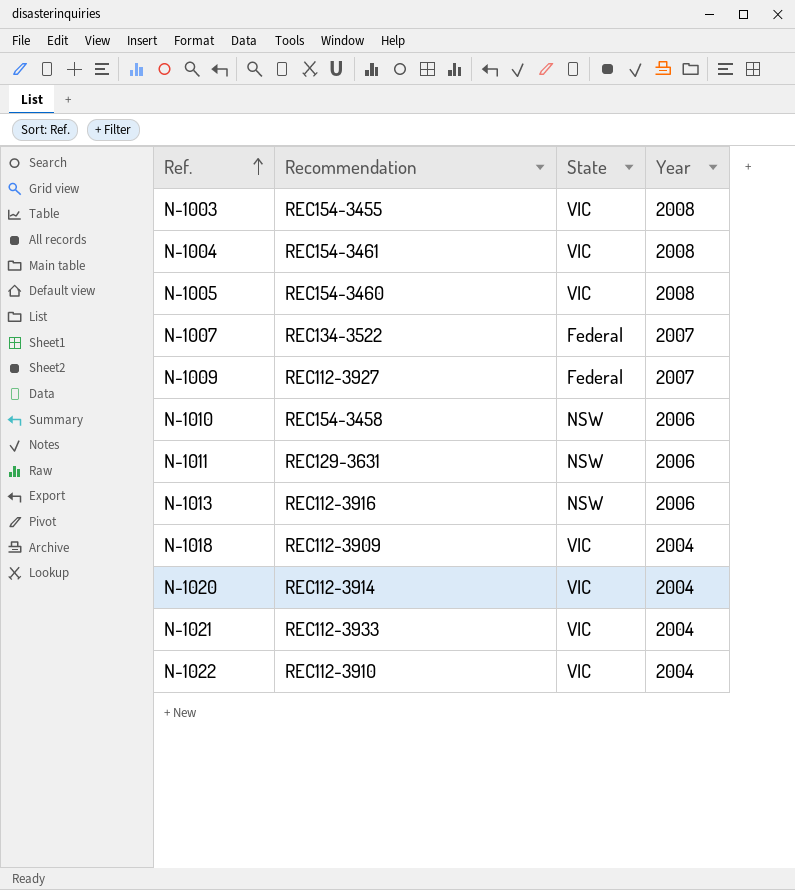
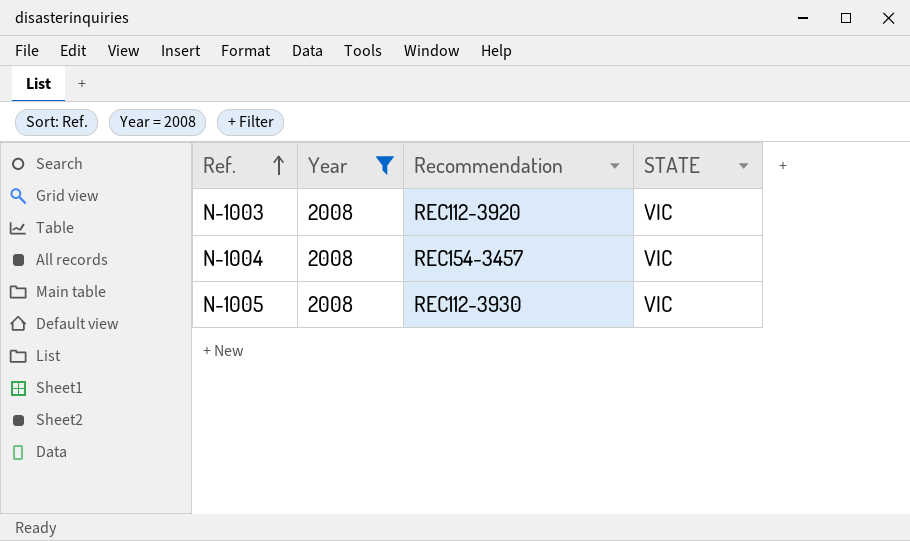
filter: none -> Year = 2008
column Year | position: 4 -> 2
column name: State -> STATE
N-1003 | Recommendation: REC154-3455 -> REC112-3920
N-1004 | Recommendation: REC154-3461 -> REC154-3457
N-1005 | Recommendation: REC154-3460 -> REC112-3930

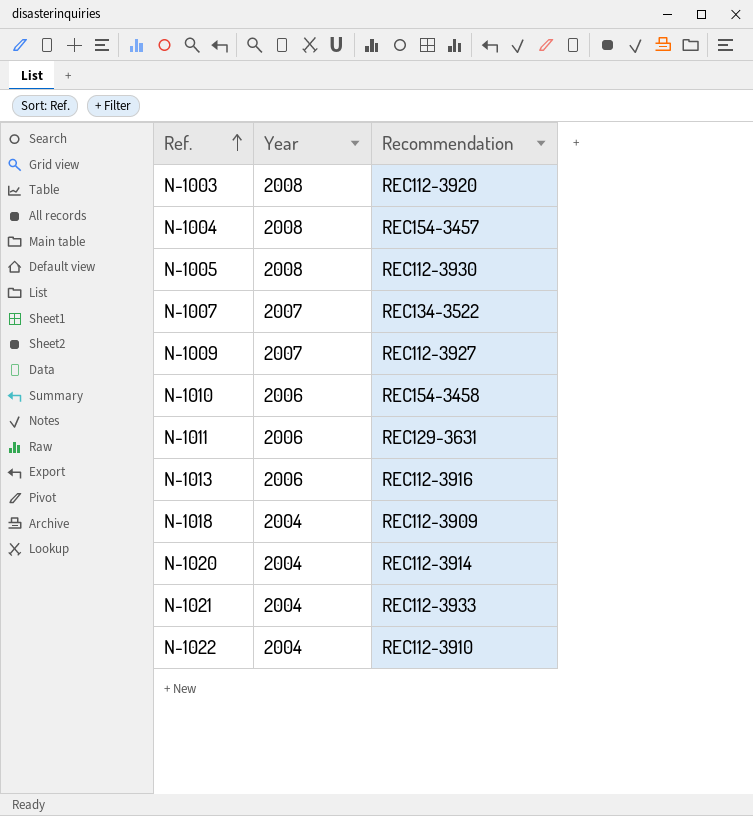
filter: Year = 2008 -> none
column STATE | position: 4 -> none

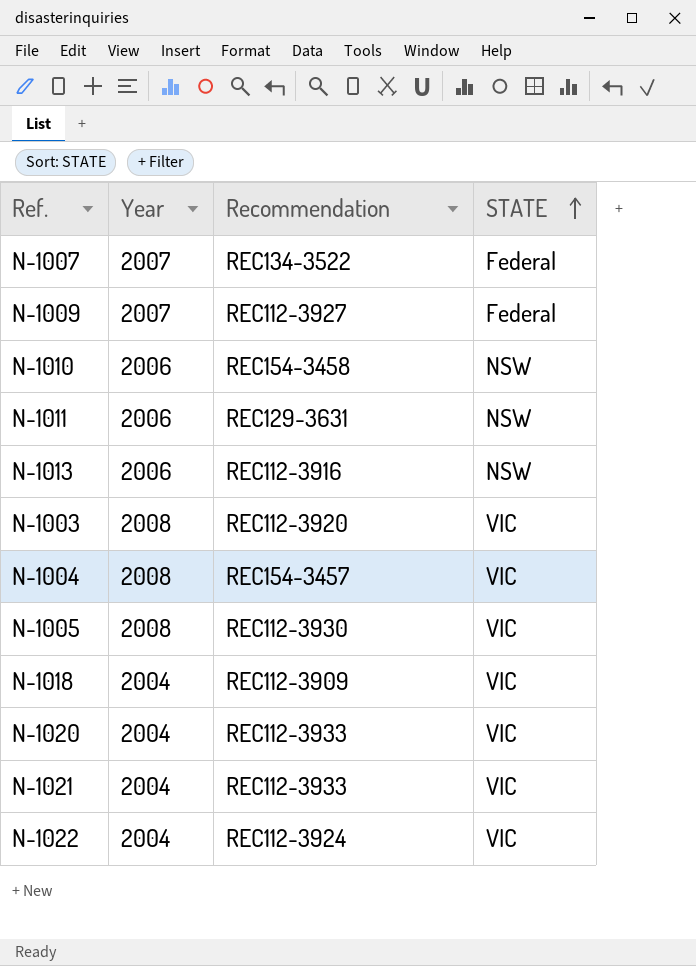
row order: Ref. ascending -> STATE ascending
column STATE | position: none -> 4
N-1020 | Recommendation: REC112-3914 -> REC112-3933
N-1022 | Recommendation: REC112-3910 -> REC112-3924

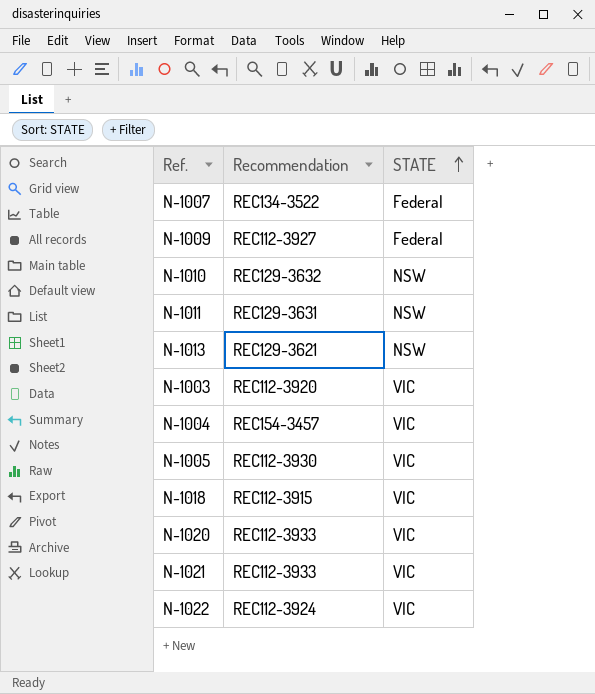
column Year | position: 2 -> none
N-1010 | Recommendation: REC154-3458 -> REC129-3632
N-1013 | Recommendation: REC112-3916 -> REC129-3621
N-1018 | Recommendation: REC112-3909 -> REC112-3915

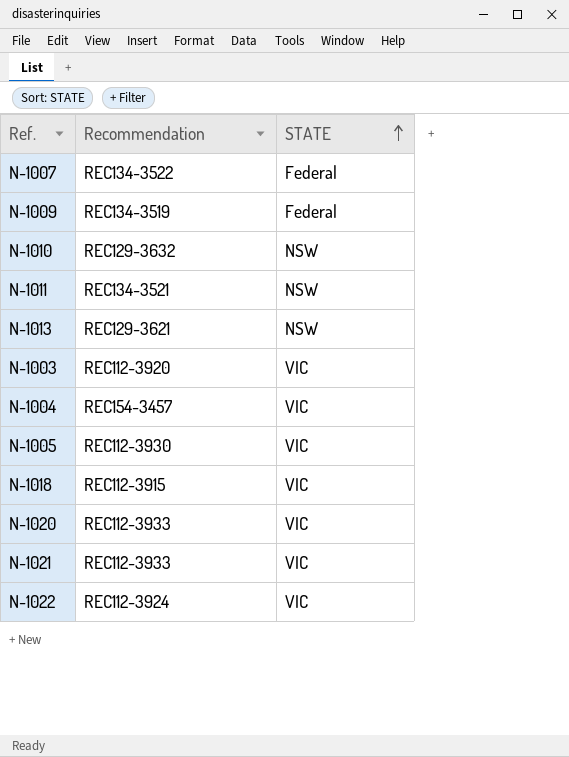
N-1009 | Recommendation: REC112-3927 -> REC134-3519
N-1011 | Recommendation: REC129-3631 -> REC134-3521

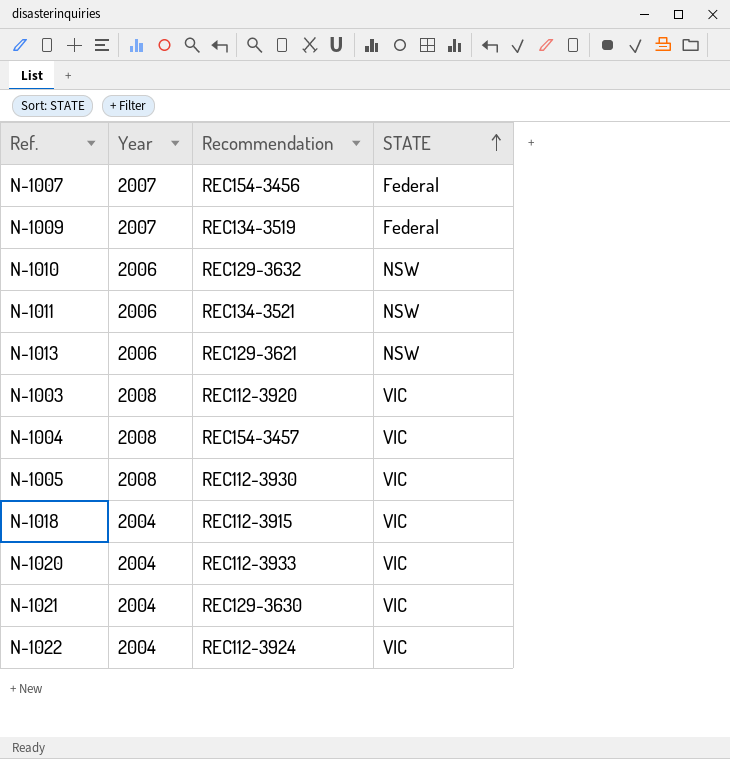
column Year | position: none -> 2
N-1007 | Recommendation: REC134-3522 -> REC154-3456
N-1021 | Recommendation: REC112-3933 -> REC129-3630

